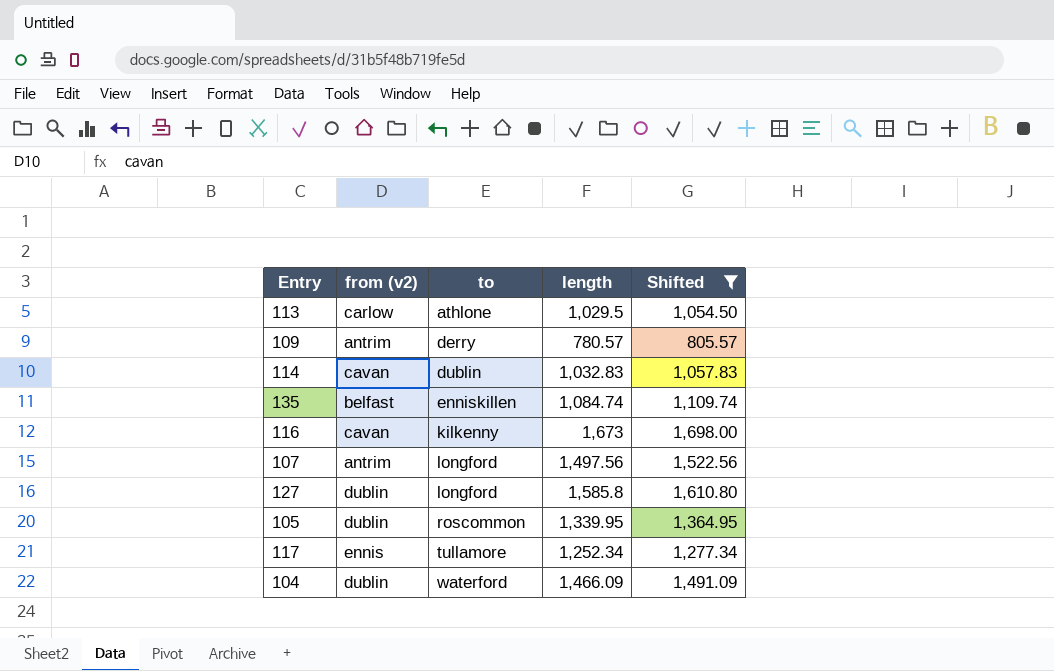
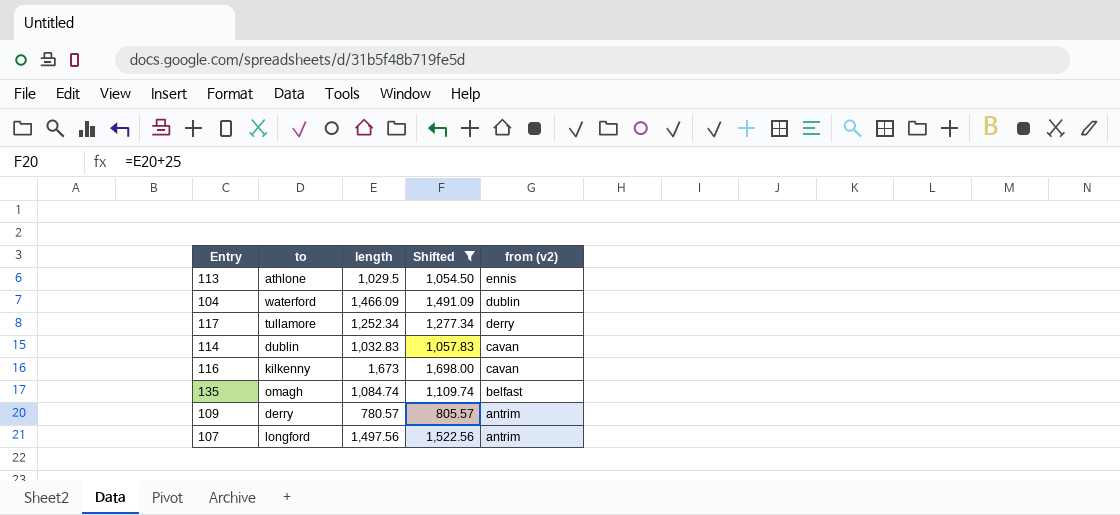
row order: to ascending -> from (v2) descending
column from (v2) | position: 2 -> 5
row 127: dublin | longford | 1,585.8 | 1,610.80 -> none
row 105: dublin | roscommon | 1,339.95 | 1,364.95 -> none
113 | from (v2): carlow -> ennis
117 | from (v2): ennis -> derry
135 | to: enniskillen -> omagh

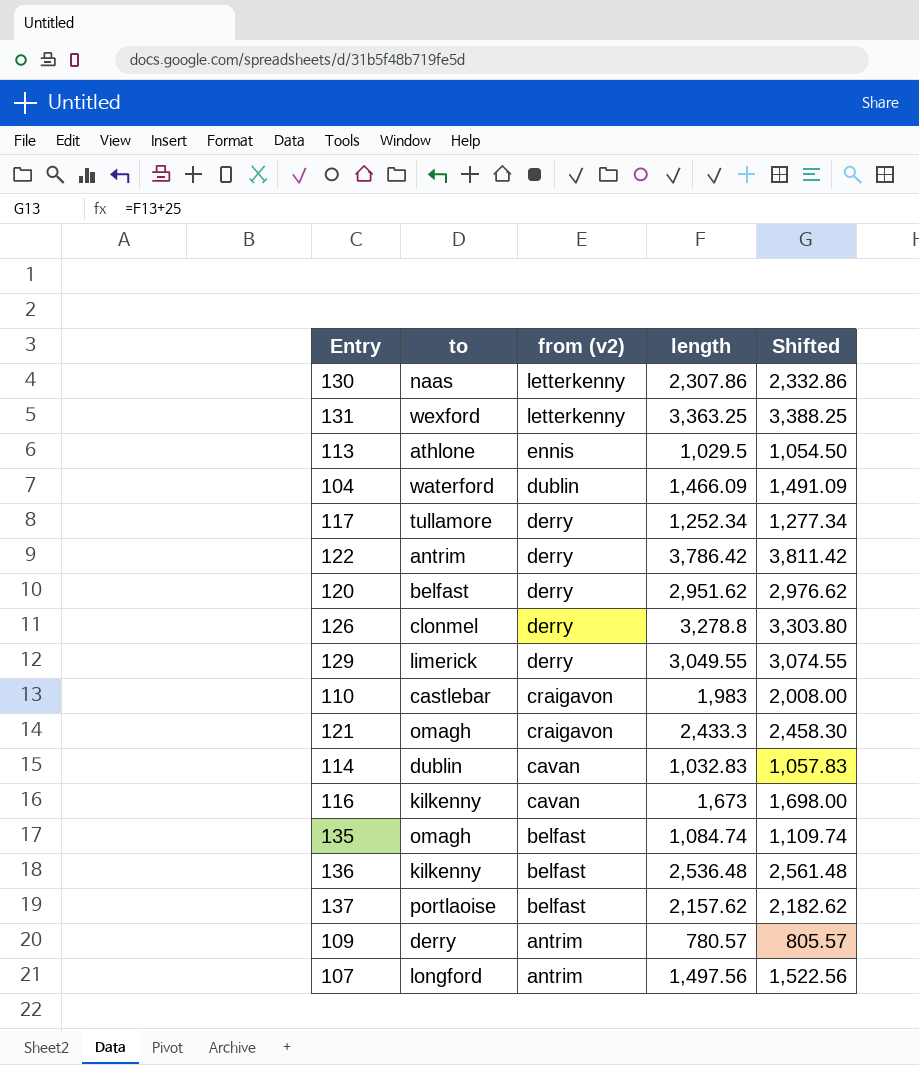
filter: Shifted <= 1,698.00 -> none
column from (v2) | position: 5 -> 3

